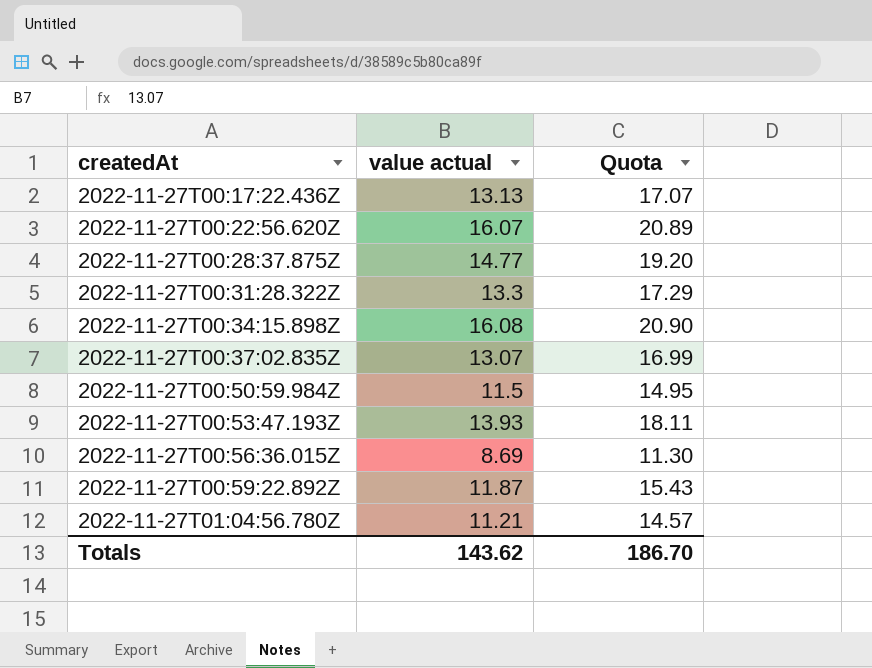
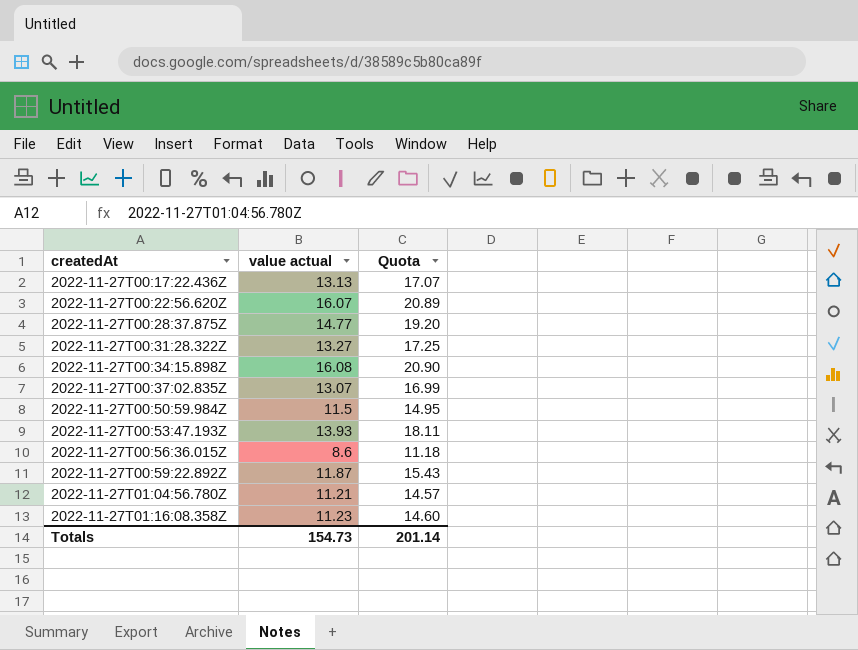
2022-11-27T00:31:28.322Z | value actual: 13.3 -> 13.27
2022-11-27T00:31:28.322Z | Quota: 17.29 -> 17.25
2022-11-27T00:56:36.015Z | value actual: 8.69 -> 8.6
2022-11-27T00:56:36.015Z | Quota: 11.30 -> 11.18
row 2022-11-27T01:16:08.358Z: none -> 11.23 | 14.60
Totals | value actual: 143.62 -> 154.73
Totals | Quota: 186.70 -> 201.14

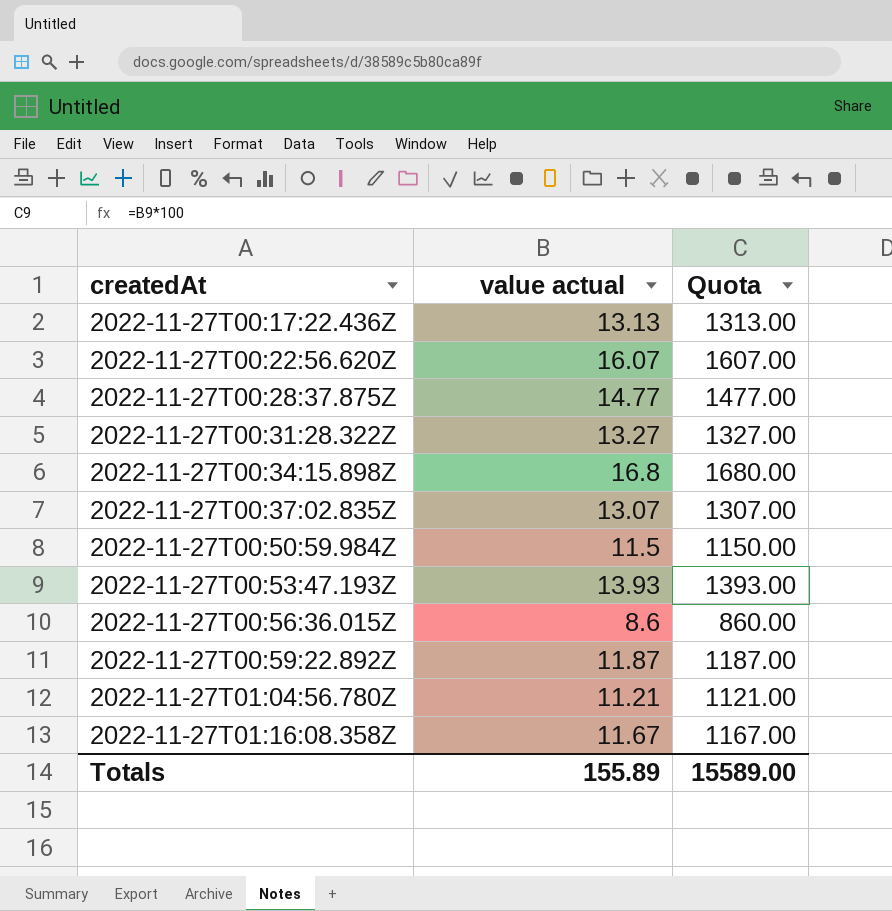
column Quota | formula: [value actual] * 1.3 -> [value actual] * 100
2022-11-27T00:34:15.898Z | value actual: 16.08 -> 16.8
2022-11-27T01:16:08.358Z | value actual: 11.23 -> 11.67
Totals | value actual: 154.73 -> 155.89
Totals | Quota: 201.14 -> 15589.00

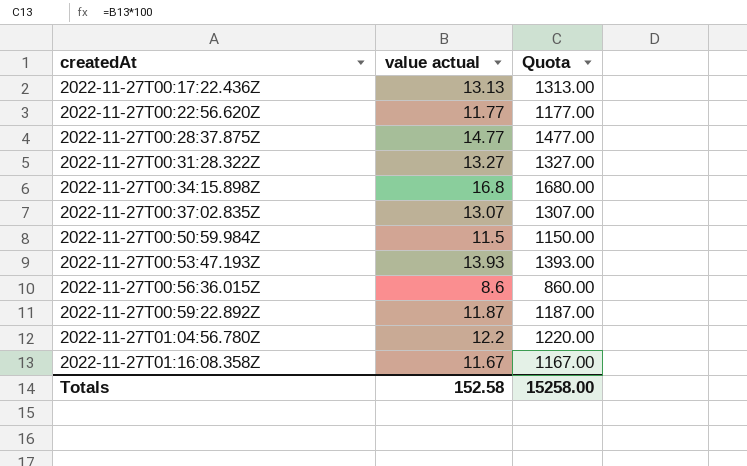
2022-11-27T00:22:56.620Z | value actual: 16.07 -> 11.77
2022-11-27T00:22:56.620Z | Quota: 1607.00 -> 1177.00
2022-11-27T01:04:56.780Z | value actual: 11.21 -> 12.2
2022-11-27T01:04:56.780Z | Quota: 1121.00 -> 1220.00
Totals | value actual: 155.89 -> 152.58
Totals | Quota: 15589.00 -> 15258.00

